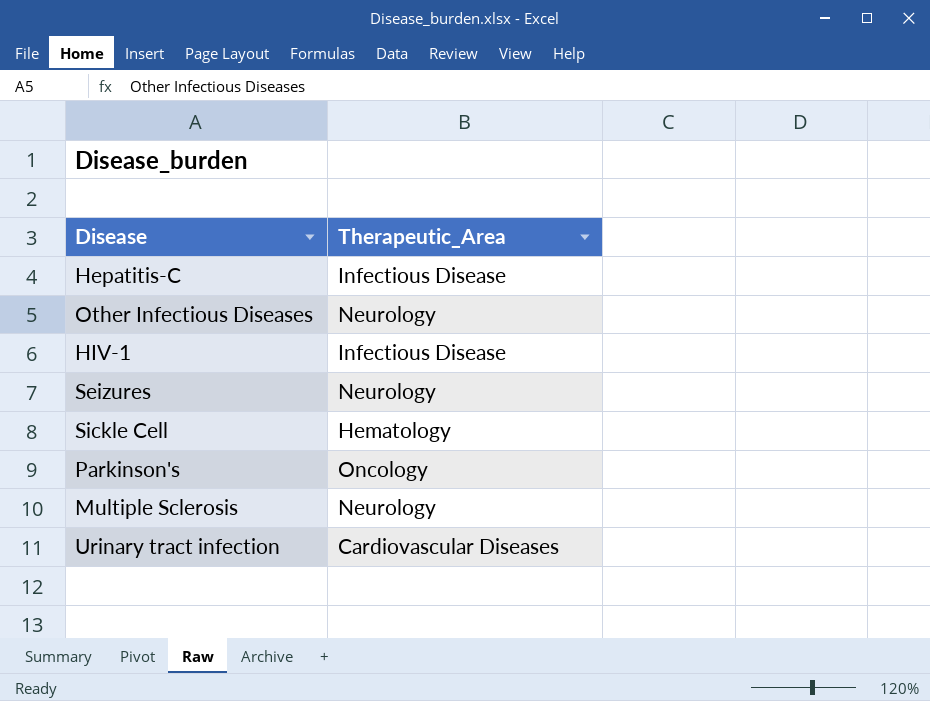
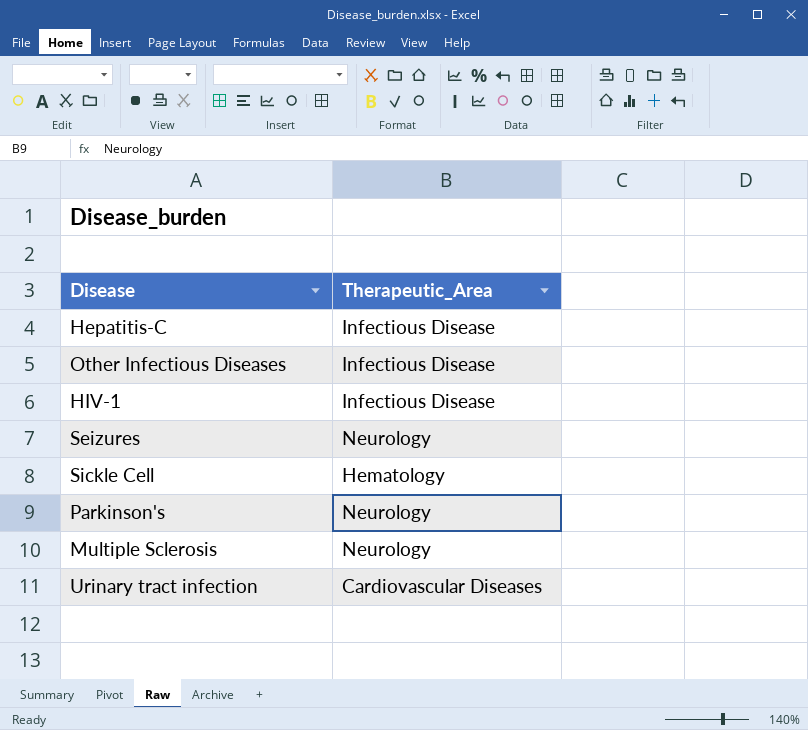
Other Infectious Diseases | Therapeutic_Area: Neurology -> Infectious Disease
Parkinson's | Therapeutic_Area: Oncology -> Neurology

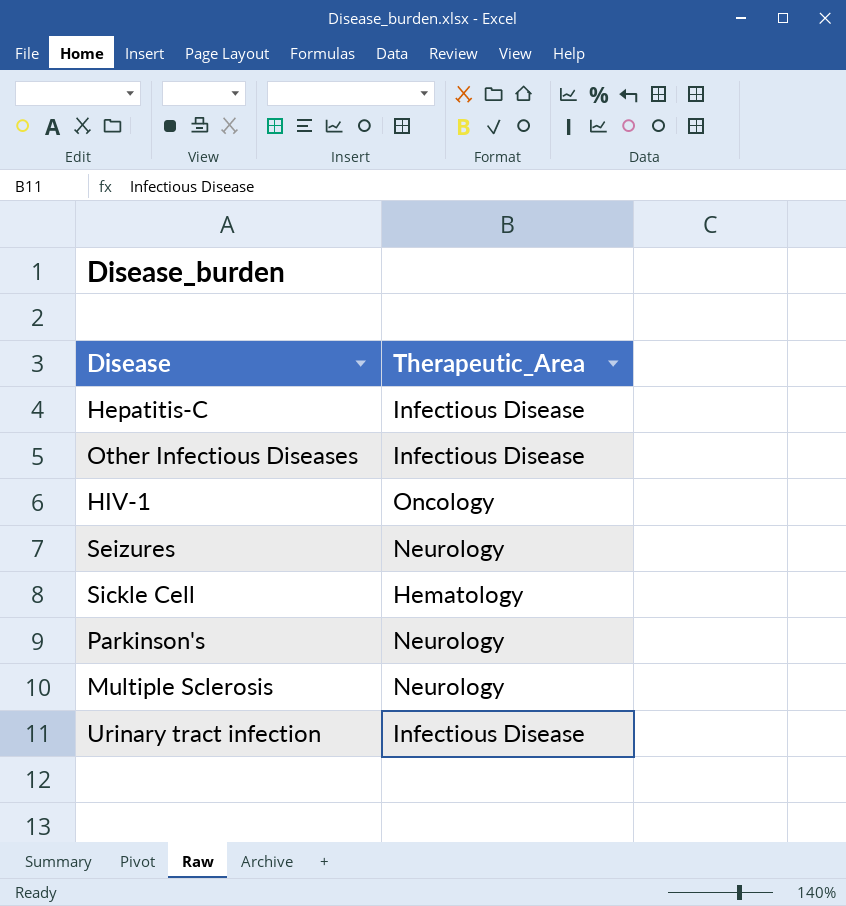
HIV-1 | Therapeutic_Area: Infectious Disease -> Oncology
Urinary tract infection | Therapeutic_Area: Cardiovascular Diseases -> Infectious Disease

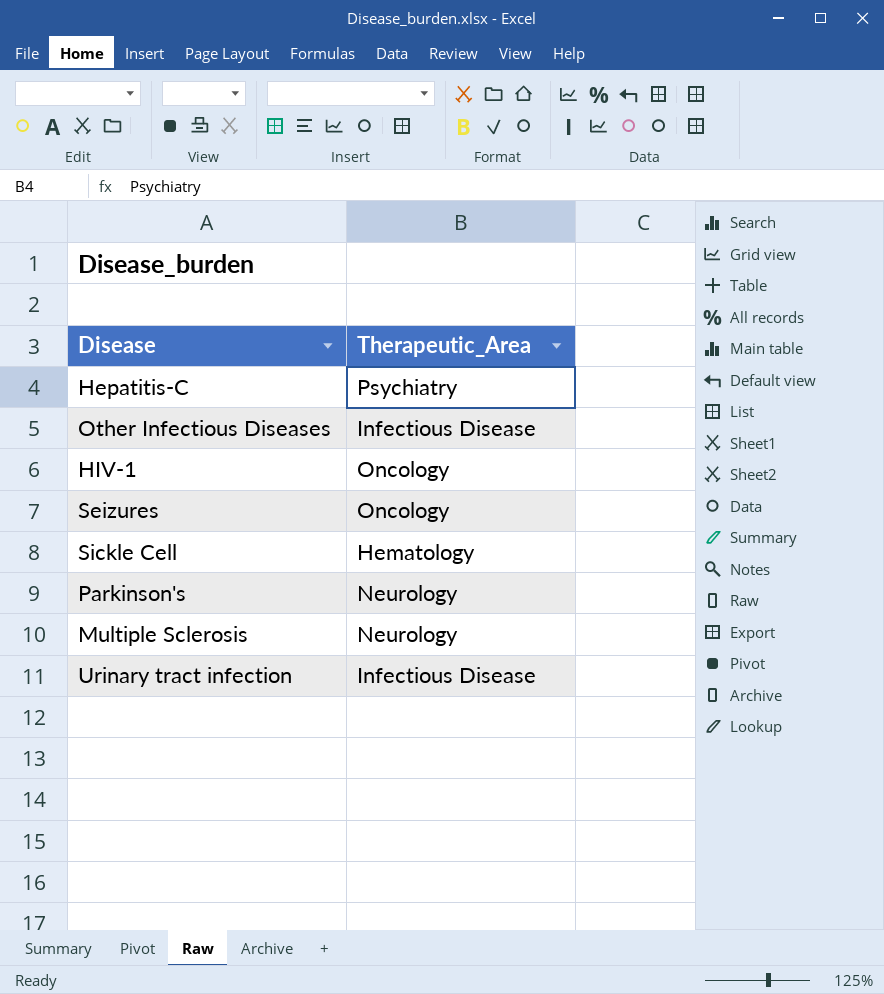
Hepatitis-C | Therapeutic_Area: Infectious Disease -> Psychiatry
Seizures | Therapeutic_Area: Neurology -> Oncology

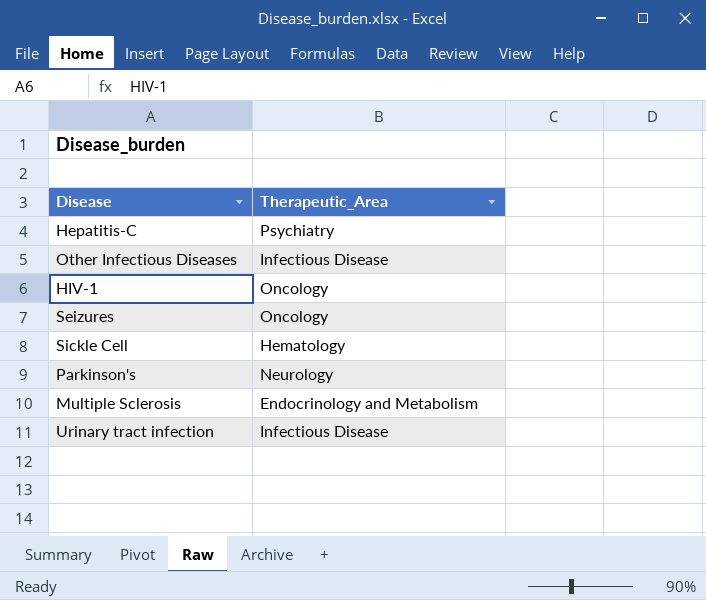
Multiple Sclerosis | Therapeutic_Area: Neurology -> Endocrinology and Metabolism

